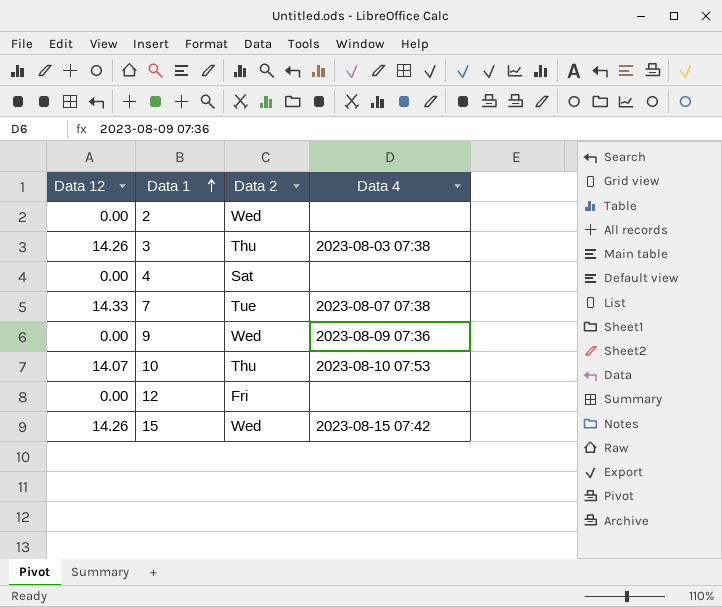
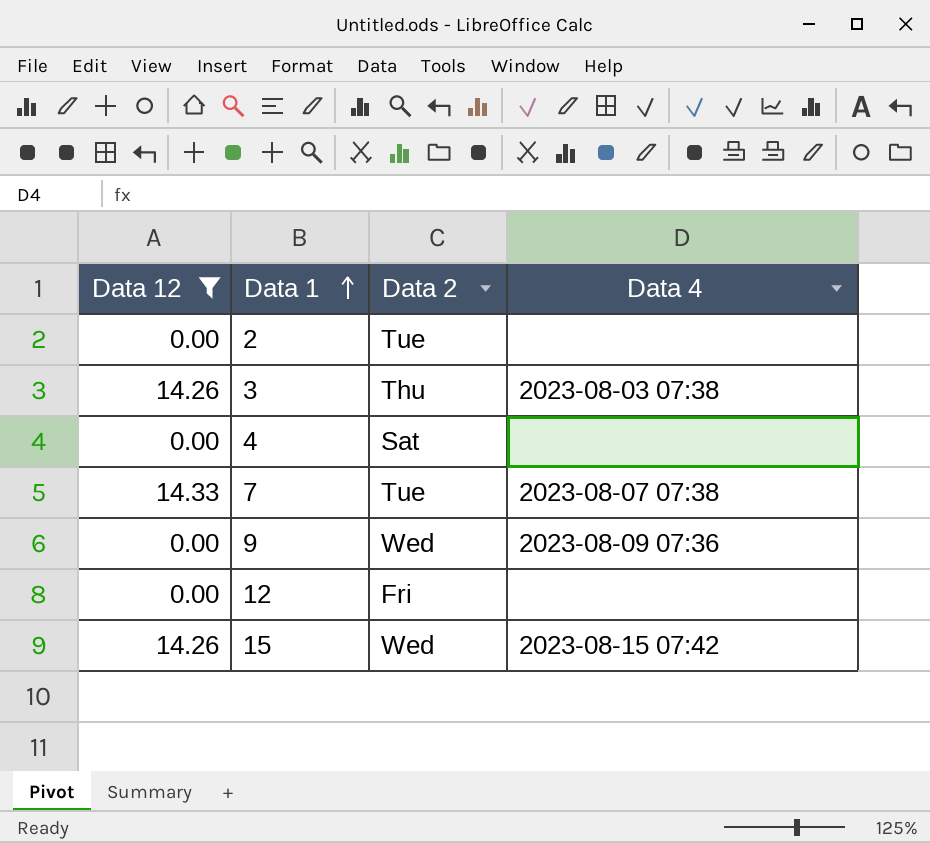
filter: none -> Data 12 != 14.07
2 | Data 2: Wed -> Tue

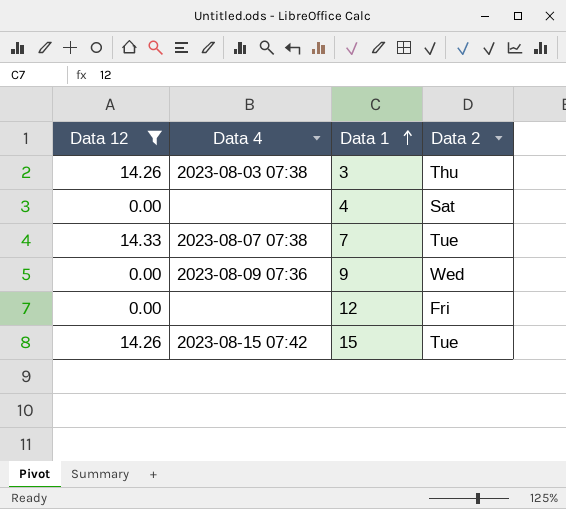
column Data 4 | position: 4 -> 2
row 2: 0.00 | Tue | none -> none
15 | Data 2: Wed -> Tue

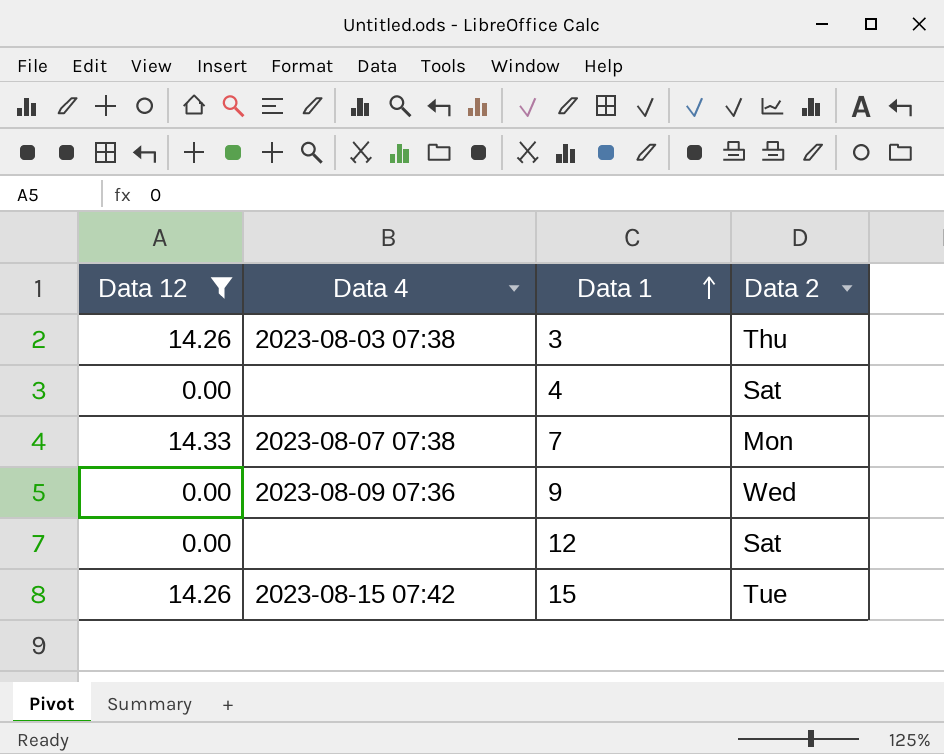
7 | Data 2: Tue -> Mon
12 | Data 2: Fri -> Sat

